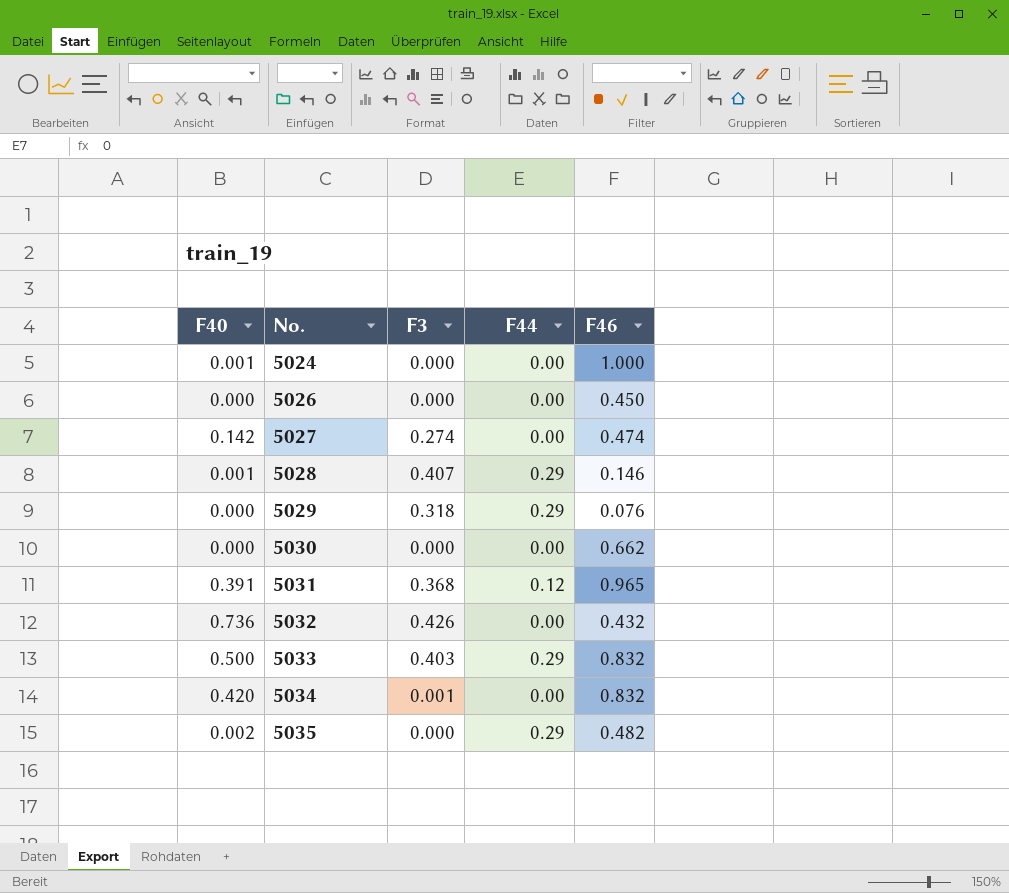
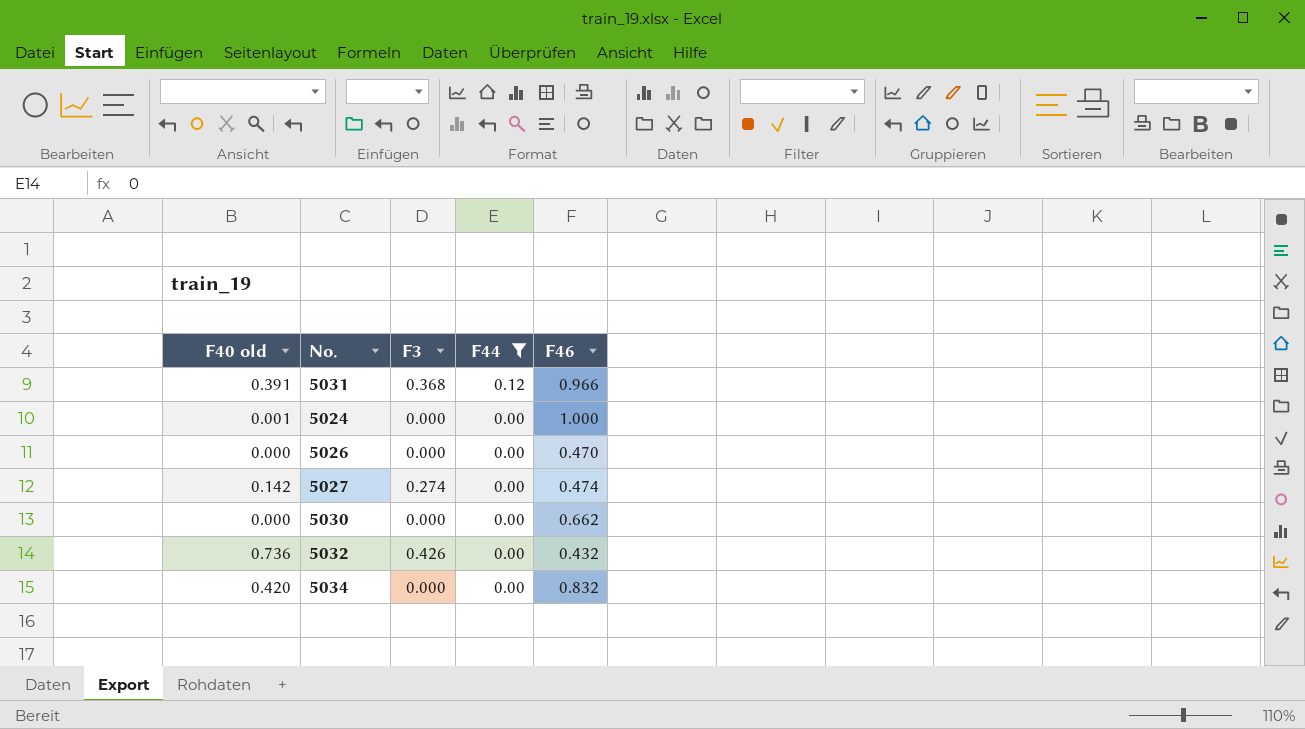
filter: none -> F44 != 0.29
row order: No. ascending -> F44 descending
column name: F40 -> F40 old
5031 | F46: 0.965 -> 0.966
5026 | F46: 0.450 -> 0.470
5034 | F3: 0.001 -> 0.000

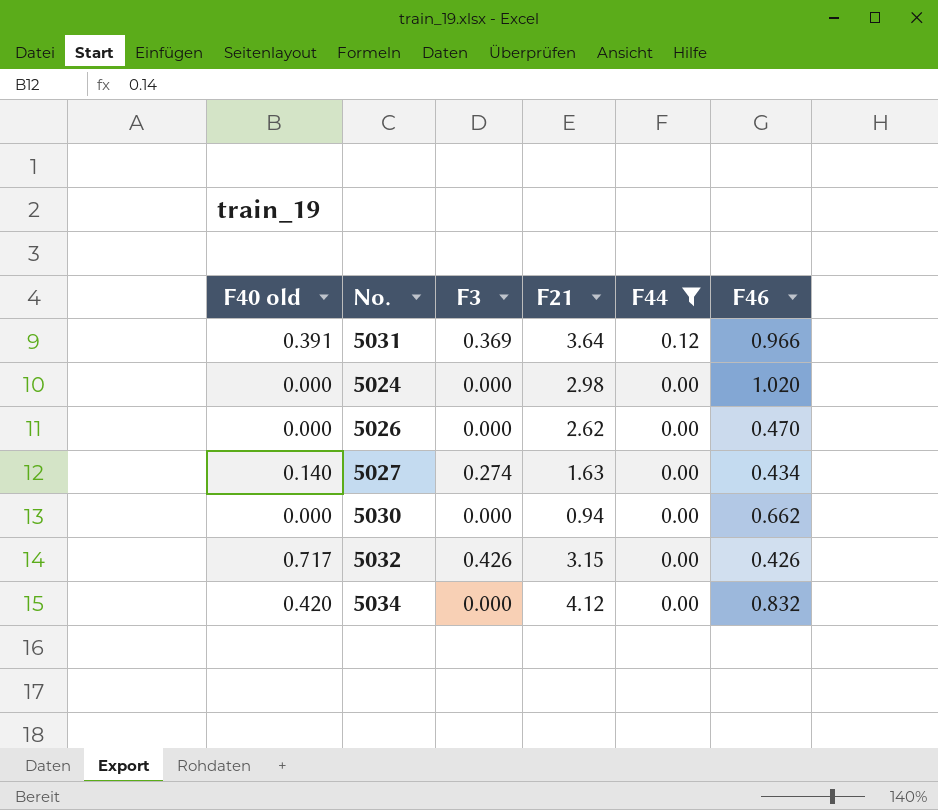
column F21 | position: none -> 4
5031 | F3: 0.368 -> 0.369
5024 | F40 old: 0.001 -> 0.000
5024 | F46: 1.000 -> 1.020
5027 | F40 old: 0.142 -> 0.140
5027 | F46: 0.474 -> 0.434
5032 | F40 old: 0.736 -> 0.717
5032 | F46: 0.432 -> 0.426

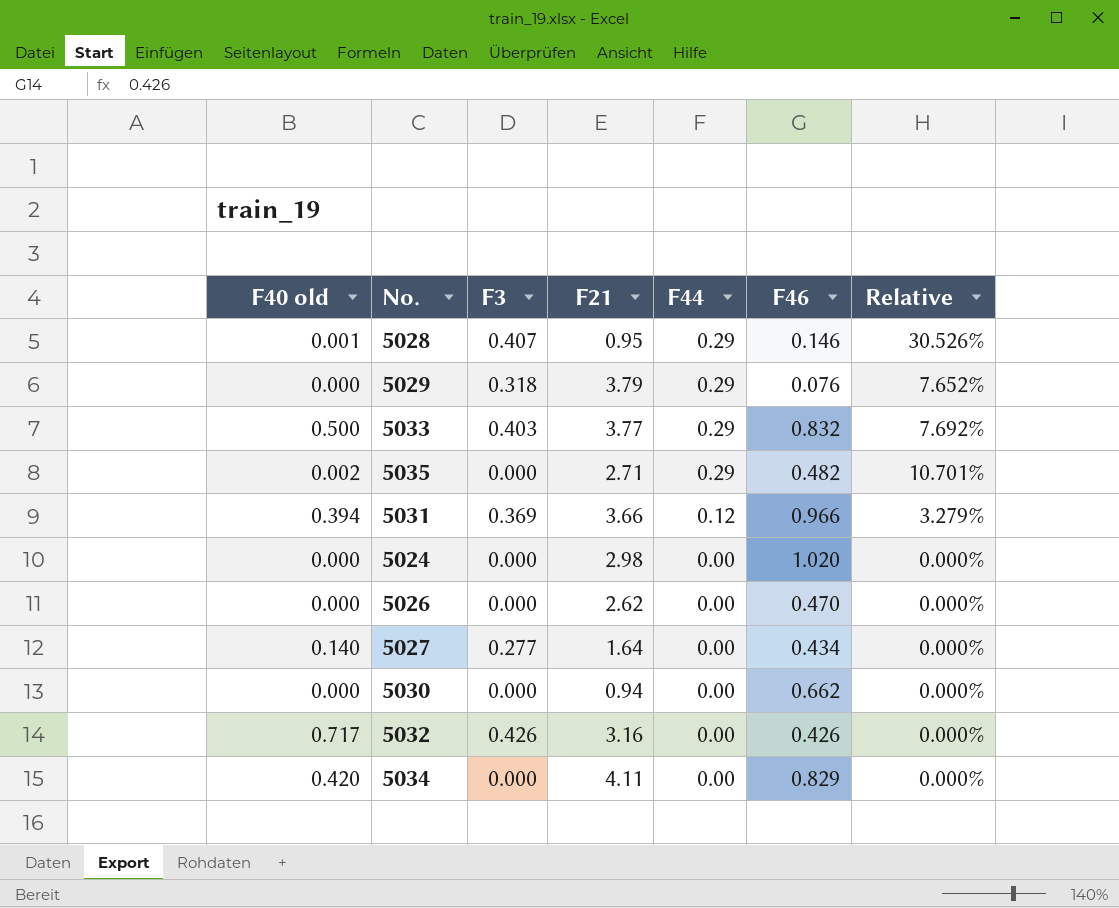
filter: F44 != 0.29 -> none
column Relative | formula: none -> [F44] / [F21]
5031 | F40 old: 0.391 -> 0.394
5031 | F21: 3.64 -> 3.66
5027 | F3: 0.274 -> 0.277
5027 | F21: 1.63 -> 1.64
5032 | F21: 3.15 -> 3.16
5034 | F21: 4.12 -> 4.11
5034 | F46: 0.832 -> 0.829

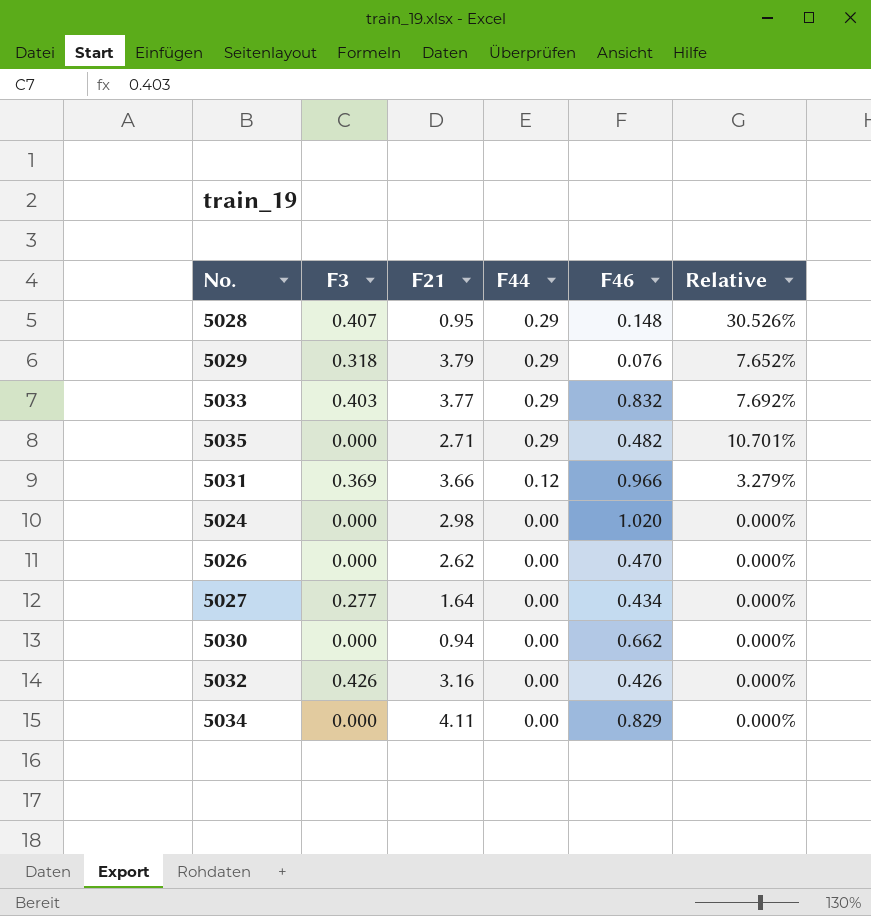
column F40 old | position: 1 -> none
5028 | F46: 0.146 -> 0.148

